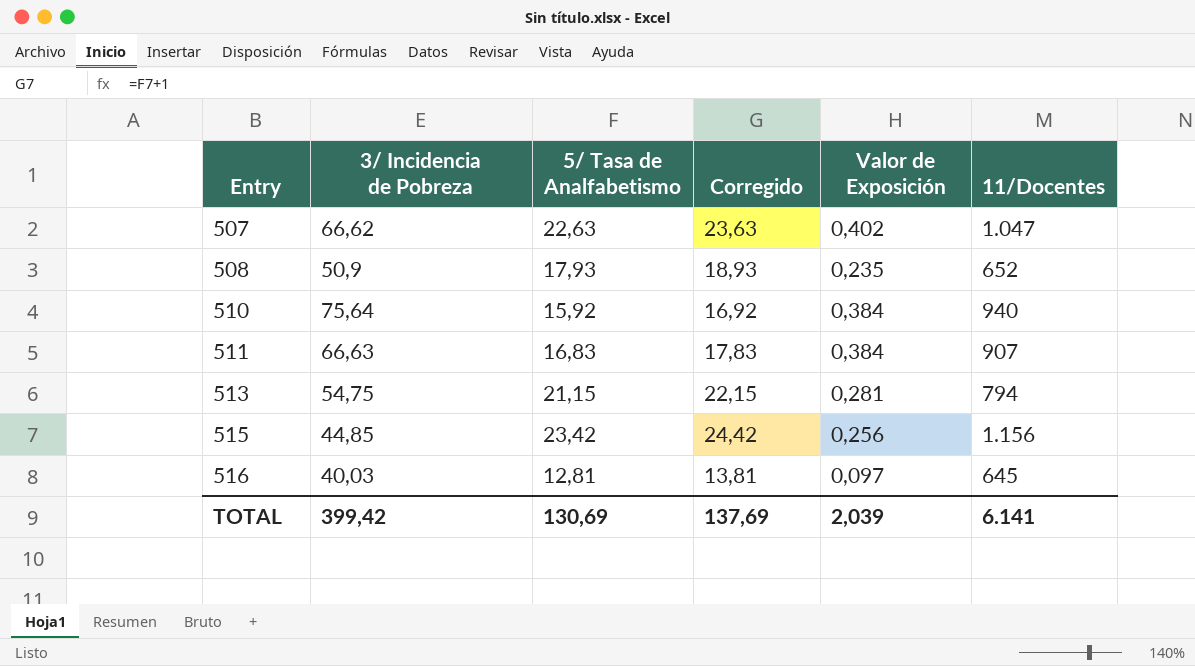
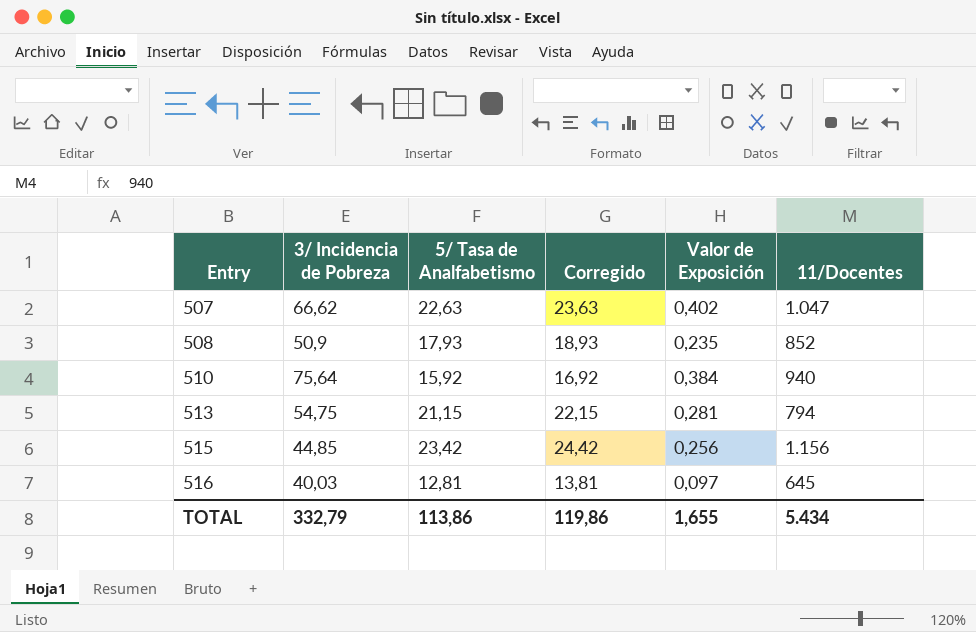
row 511: 66,63 | 16,83 | 17,83 | 0,384 | 907 -> none
508 | 11/Docentes: 652 -> 852
TOTAL | 3/ Incidencia de Pobreza: 399,42 -> 332,79
TOTAL | 5/ Tasa de Analfabetismo: 130,69 -> 113,86
TOTAL | Corregido: 137,69 -> 119,86
TOTAL | Valor de Exposición: 2,039 -> 1,655
TOTAL | 11/Docentes: 6.141 -> 5.434

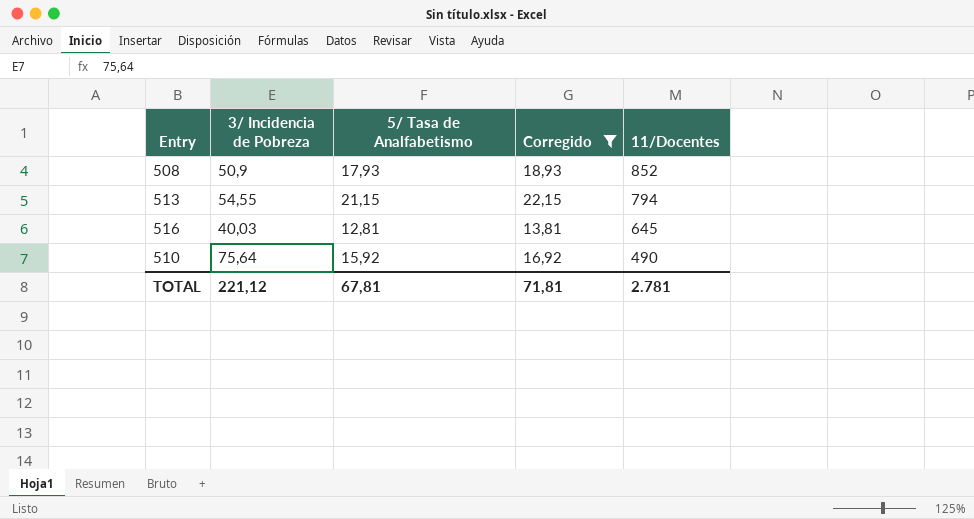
filter: none -> Corregido <= 22,15
row order: Entry ascending -> 11/Docentes descending
column Valor de Exposición | position: 5 -> none
513 | 3/ Incidencia de Pobreza: 54,75 -> 54,55
510 | 11/Docentes: 940 -> 490
TOTAL | 3/ Incidencia de Pobreza: 332,79 -> 221,12
TOTAL | 5/ Tasa de Analfabetismo: 113,86 -> 67,81
TOTAL | Corregido: 119,86 -> 71,81
TOTAL | 11/Docentes: 5.434 -> 2.781

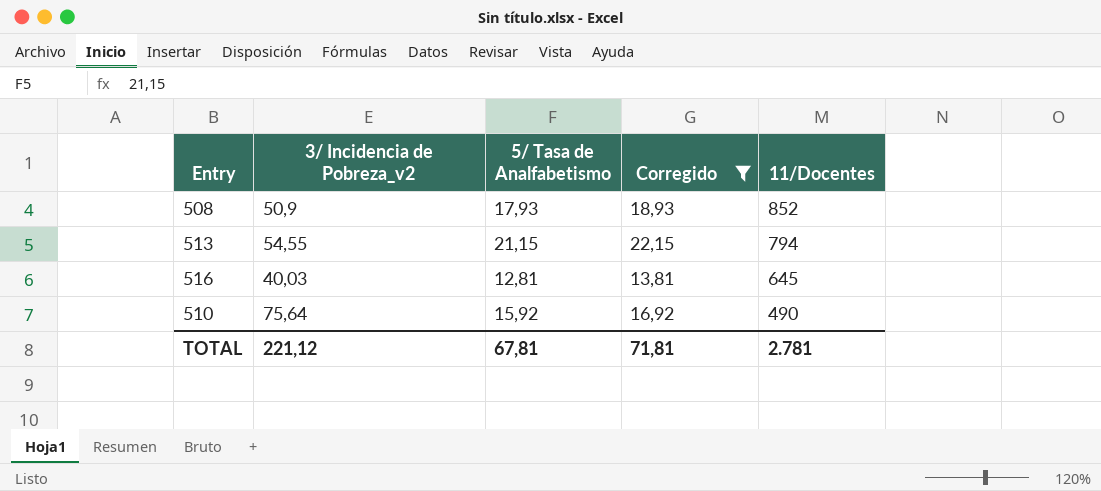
column name: 3/ Incidencia de Pobreza -> 3/ Incidencia de Pobreza_v2

